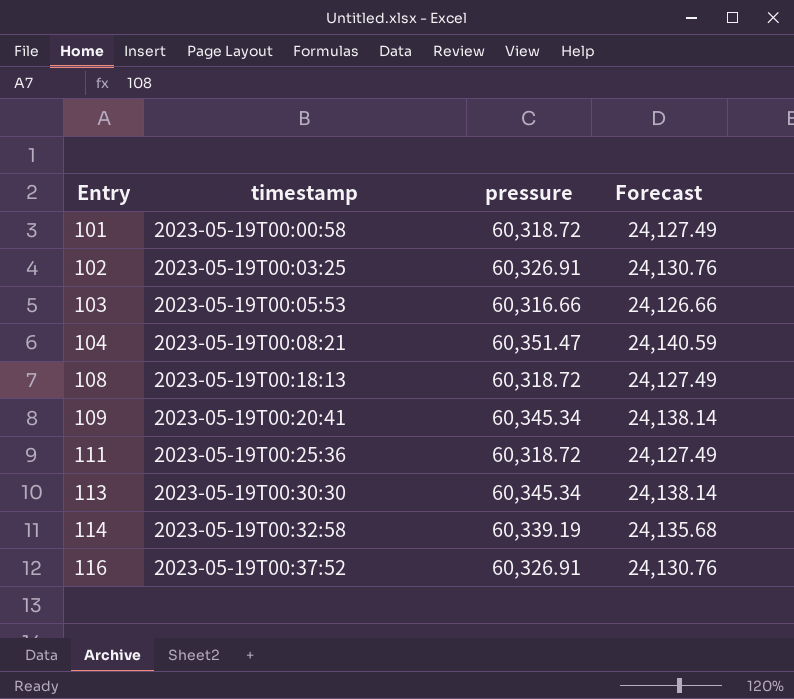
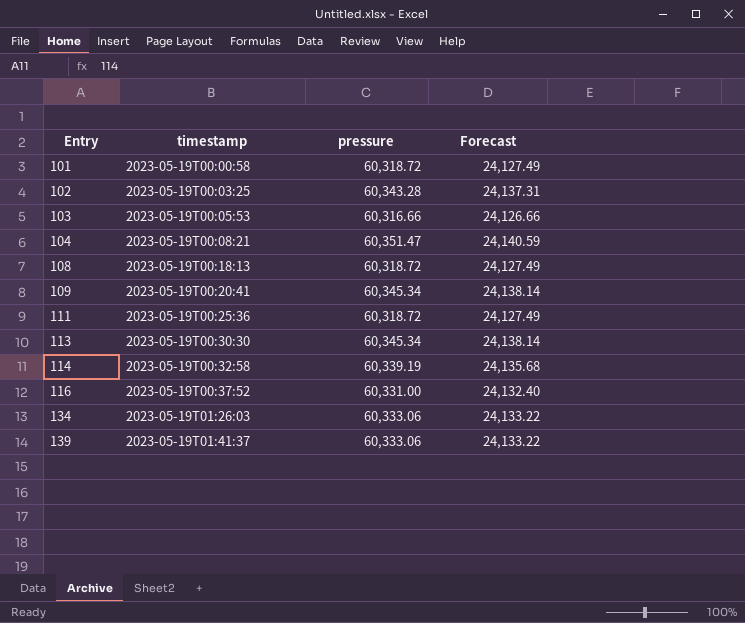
102 | pressure: 60,326.91 -> 60,343.28
102 | Forecast: 24,130.76 -> 24,137.31
116 | pressure: 60,326.91 -> 60,331.00
116 | Forecast: 24,130.76 -> 24,132.40
row 134: none -> 2023-05-19T01:26:03 | 60,333.06 | 24,133.22
row 139: none -> 2023-05-19T01:41:37 | 60,333.06 | 24,133.22

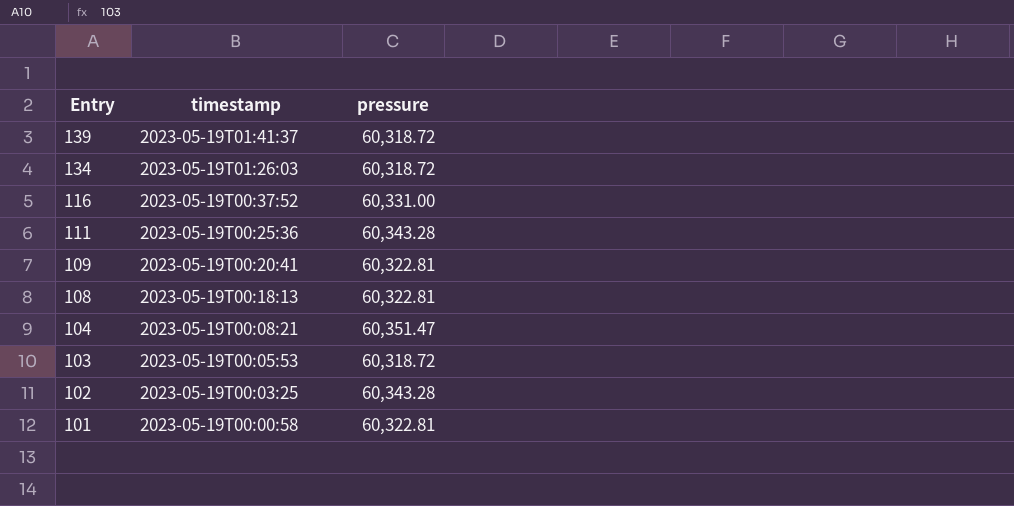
row order: Entry ascending -> Entry descending
column Forecast | formula: [pressure] * 0.4 -> none
row 113: 2023-05-19T00:30:30 | 60,345.34 | 24,138.14 -> none
row 114: 2023-05-19T00:32:58 | 60,339.19 | 24,135.68 -> none
139 | pressure: 60,333.06 -> 60,318.72
134 | pressure: 60,333.06 -> 60,318.72
111 | pressure: 60,318.72 -> 60,343.28
109 | pressure: 60,345.34 -> 60,322.81
108 | pressure: 60,318.72 -> 60,322.81
103 | pressure: 60,316.66 -> 60,318.72
101 | pressure: 60,318.72 -> 60,322.81

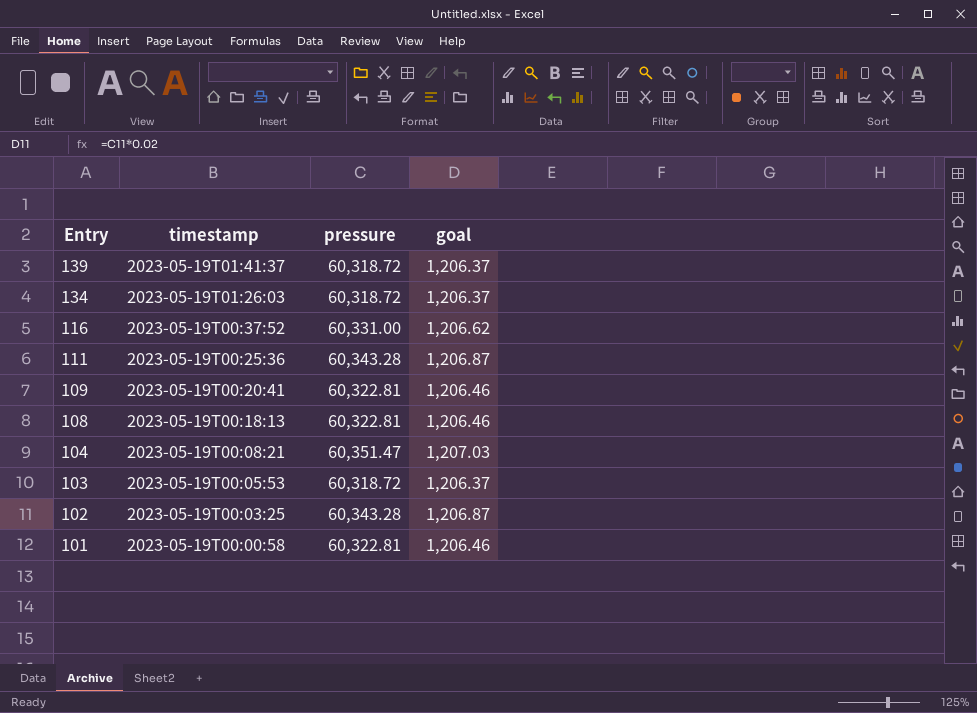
column goal | formula: none -> [pressure] * 0.02

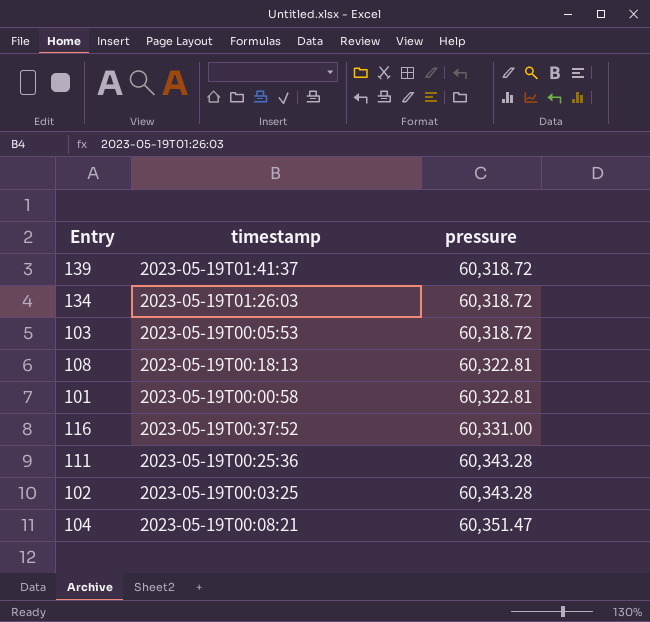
row order: Entry descending -> pressure ascending
column goal | formula: [pressure] * 0.02 -> none
row 109: 2023-05-19T00:20:41 | 60,322.81 | 1,206.46 -> none

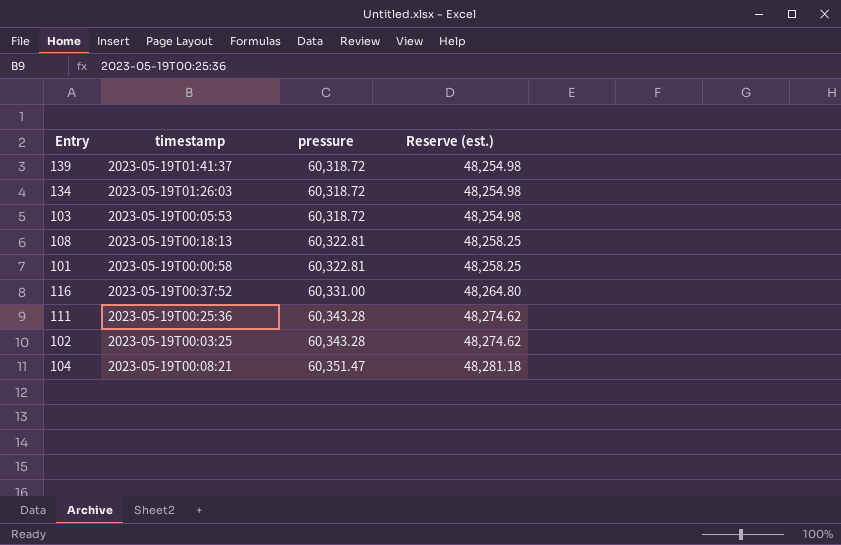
column Reserve (est.) | formula: none -> [pressure] * 0.8

